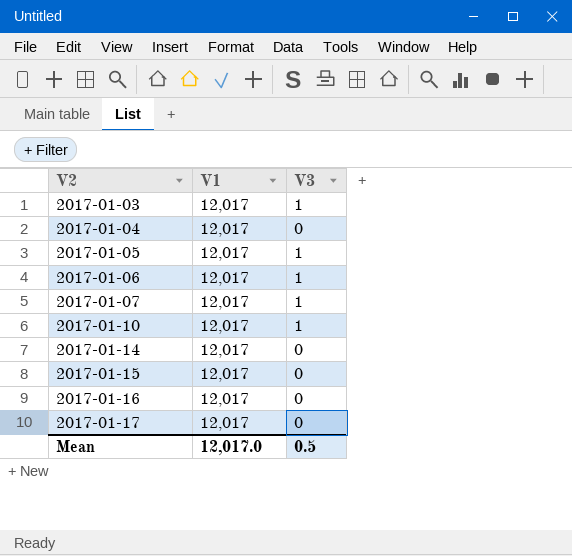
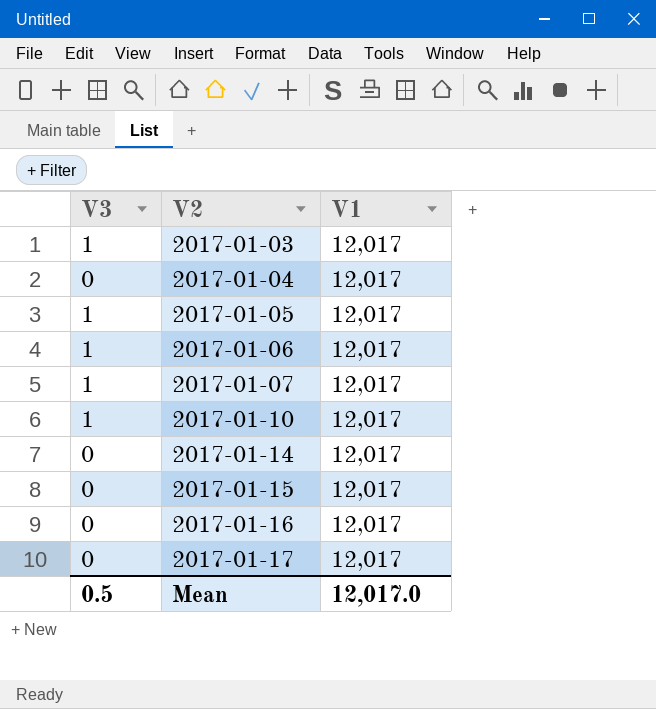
column V3 | position: 3 -> 1

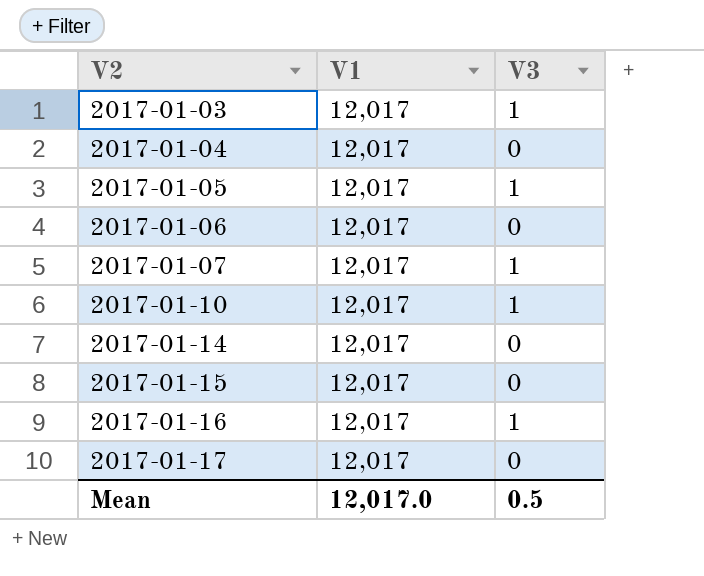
column V3 | position: 1 -> 3
2017-01-06 | V3: 1 -> 0
2017-01-16 | V3: 0 -> 1

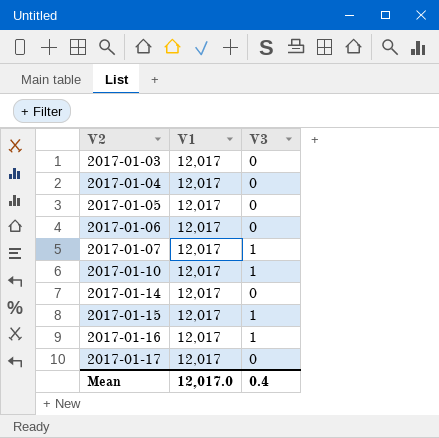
2017-01-03 | V3: 1 -> 0
2017-01-05 | V3: 1 -> 0
2017-01-15 | V3: 0 -> 1
Mean | V3: 0.5 -> 0.4

